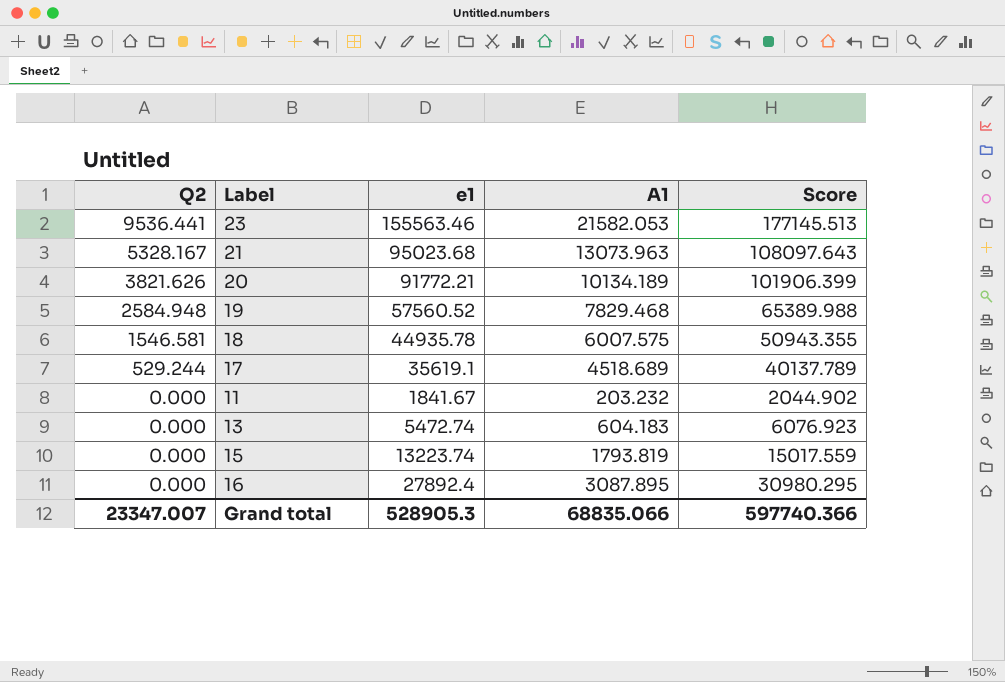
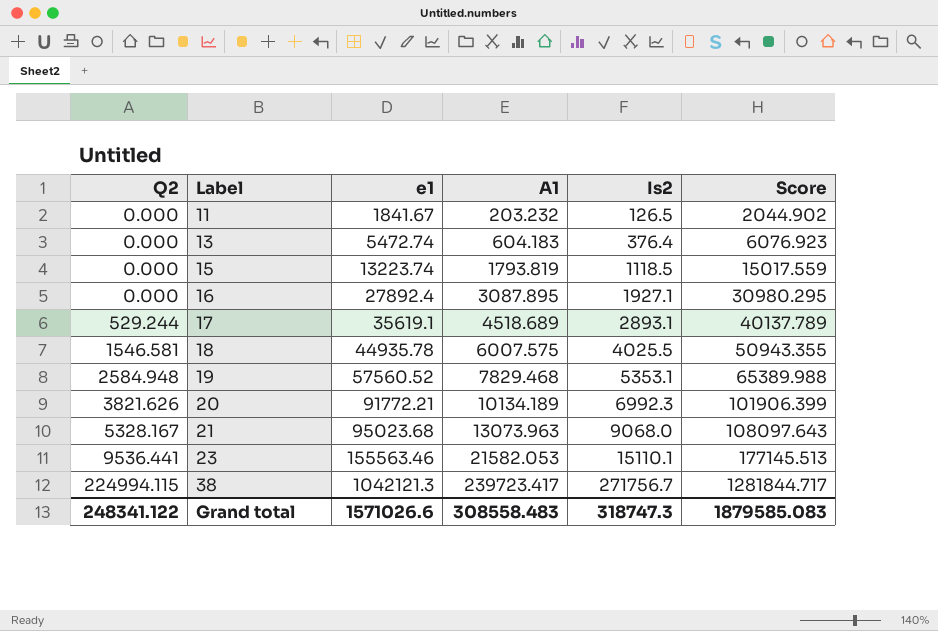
row order: Q2 descending -> Q2 ascending
column Is2 | position: none -> 5
row 38: none -> 224994.115 | 1042121.3 | 239723.417 | 271756.7 | 1281844.717
Grand total | Q2: 23347.007 -> 248341.122
Grand total | e1: 528905.3 -> 1571026.6
Grand total | A1: 68835.066 -> 308558.483
Grand total | Score: 597740.366 -> 1879585.083

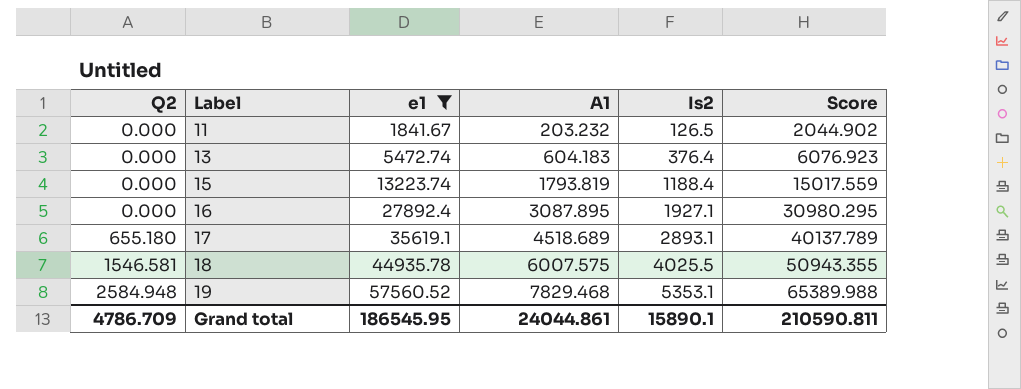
filter: none -> e1 <= 57560.52
15 | Is2: 1118.5 -> 1188.4
17 | Q2: 529.244 -> 655.180
Grand total | Q2: 248341.122 -> 4786.709
Grand total | e1: 1571026.6 -> 186545.95
Grand total | A1: 308558.483 -> 24044.861
Grand total | Is2: 318747.3 -> 15890.1
Grand total | Score: 1879585.083 -> 210590.811

